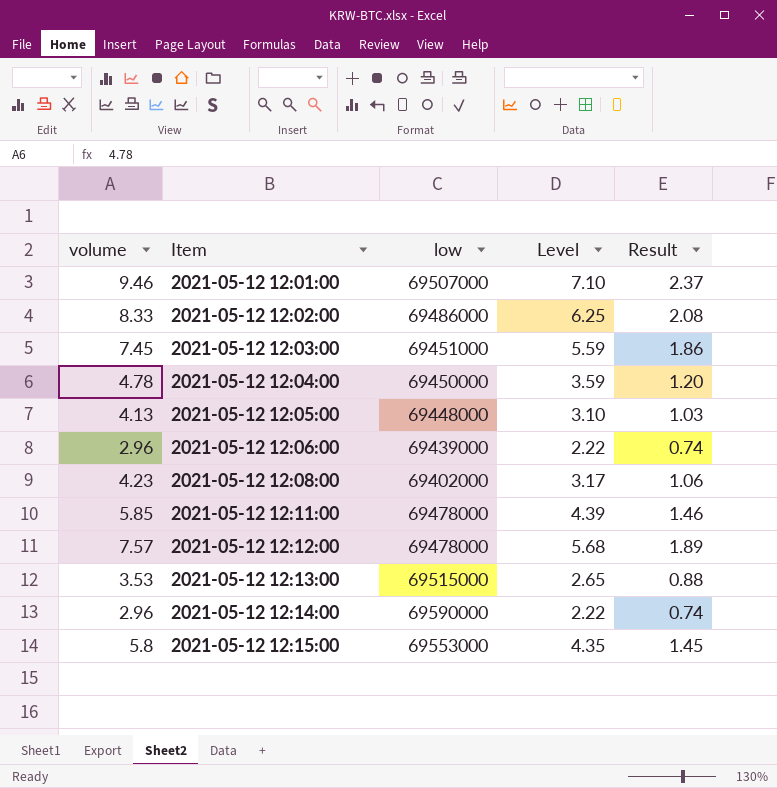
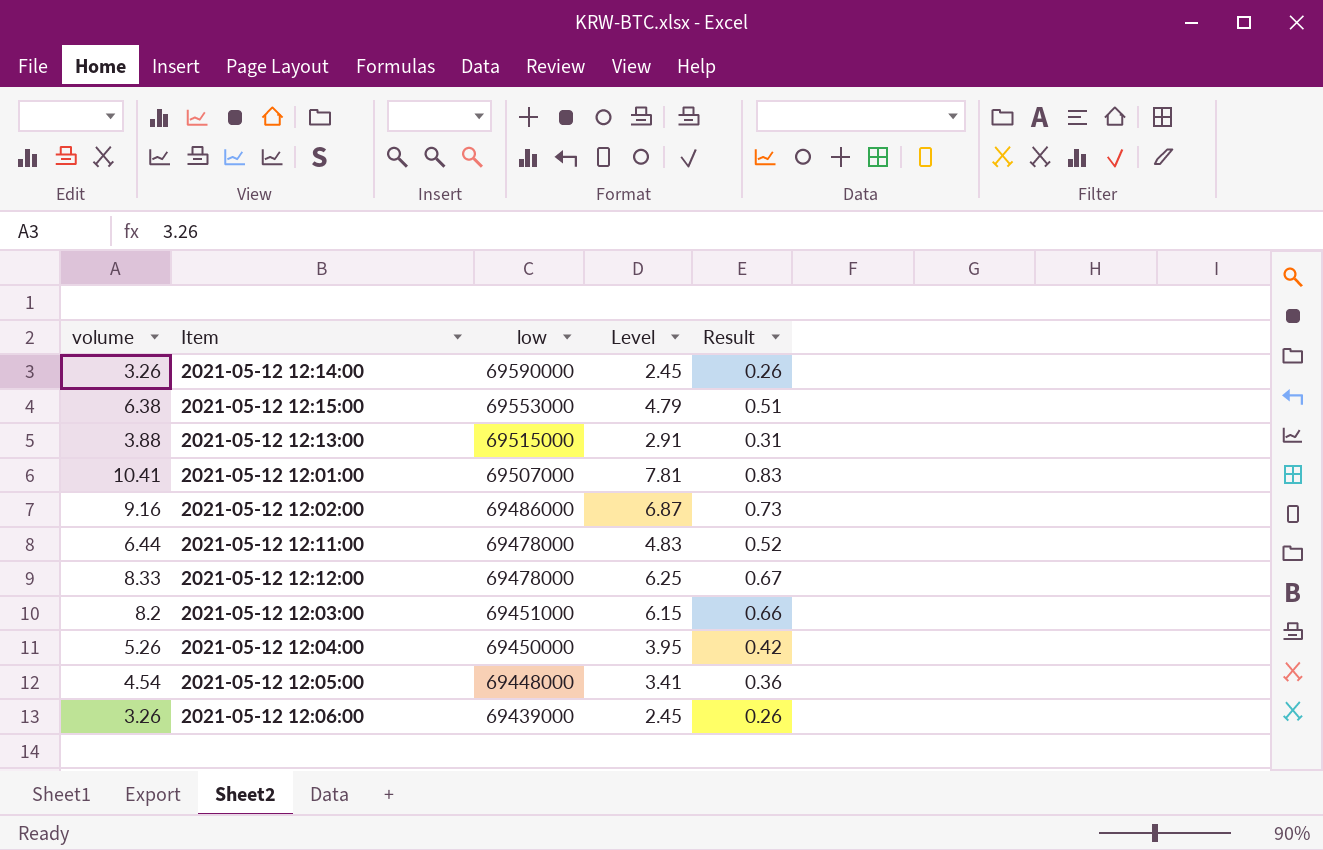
row order: Item ascending -> low descending
column Result | formula: [volume] * 0.25 -> [volume] * 0.08
row 2021-05-12 12:08:00: 4.23 | 69402000 | 3.17 | 1.06 -> none
2021-05-12 12:14:00 | volume: 2.96 -> 3.26
2021-05-12 12:14:00 | Level: 2.22 -> 2.45
2021-05-12 12:15:00 | volume: 5.8 -> 6.38
2021-05-12 12:15:00 | Level: 4.35 -> 4.79
2021-05-12 12:13:00 | volume: 3.53 -> 3.88
2021-05-12 12:13:00 | Level: 2.65 -> 2.91
2021-05-12 12:01:00 | volume: 9.46 -> 10.41
2021-05-12 12:01:00 | Level: 7.10 -> 7.81
2021-05-12 12:02:00 | volume: 8.33 -> 9.16
2021-05-12 12:02:00 | Level: 6.25 -> 6.87
2021-05-12 12:11:00 | volume: 5.85 -> 6.44
2021-05-12 12:11:00 | Level: 4.39 -> 4.83
2021-05-12 12:12:00 | volume: 7.57 -> 8.33
2021-05-12 12:12:00 | Level: 5.68 -> 6.25
2021-05-12 12:03:00 | volume: 7.45 -> 8.2
2021-05-12 12:03:00 | Level: 5.59 -> 6.15
2021-05-12 12:04:00 | volume: 4.78 -> 5.26
2021-05-12 12:04:00 | Level: 3.59 -> 3.95
2021-05-12 12:05:00 | volume: 4.13 -> 4.54
2021-05-12 12:05:00 | Level: 3.10 -> 3.41
2021-05-12 12:06:00 | volume: 2.96 -> 3.26
2021-05-12 12:06:00 | Level: 2.22 -> 2.45

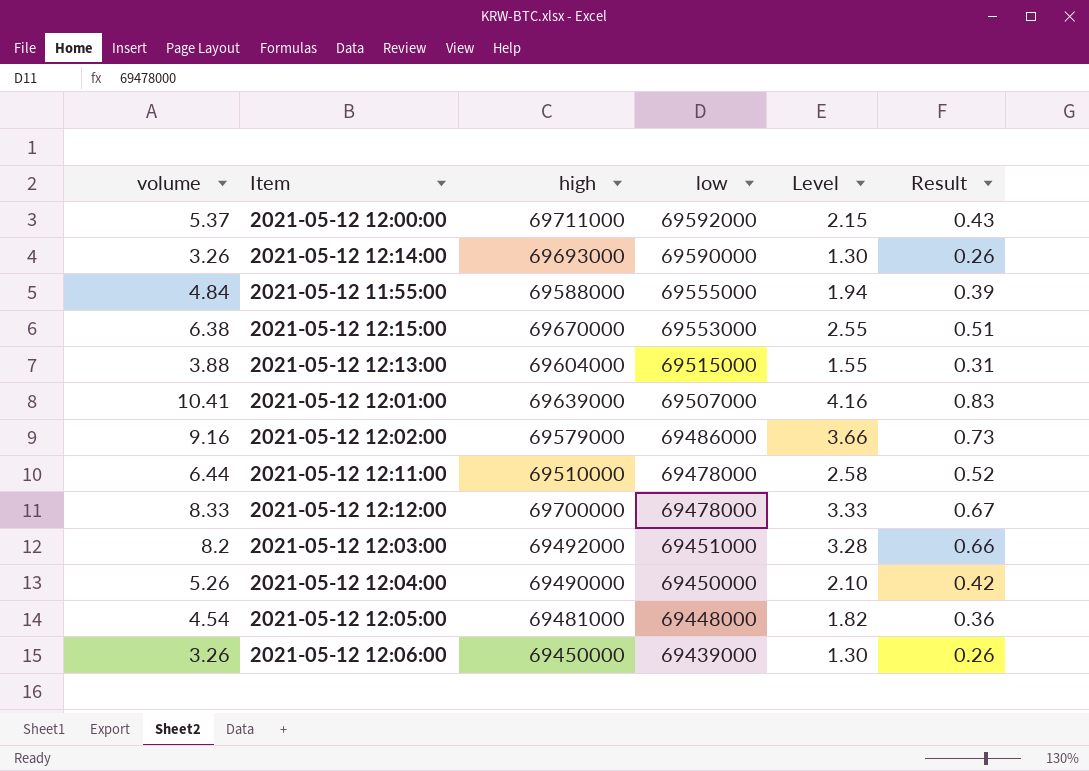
column high | position: none -> 3
column Level | formula: [volume] * 0.75 -> [volume] * 0.4
row 2021-05-12 12:00:00: none -> 5.37 | 69711000 | 69592000 | 2.15 | 0.43
row 2021-05-12 11:55:00: none -> 4.84 | 69588000 | 69555000 | 1.94 | 0.39

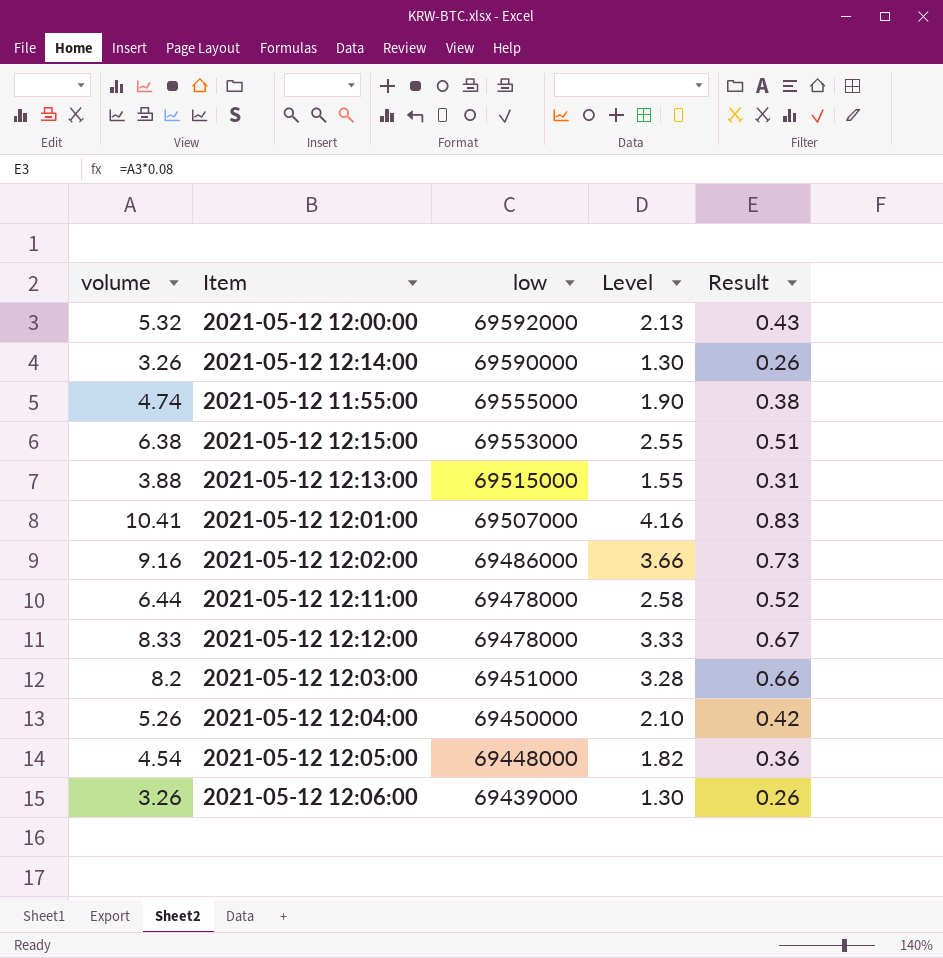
column high | position: 3 -> none
2021-05-12 12:00:00 | volume: 5.37 -> 5.32
2021-05-12 12:00:00 | Level: 2.15 -> 2.13
2021-05-12 11:55:00 | volume: 4.84 -> 4.74
2021-05-12 11:55:00 | Level: 1.94 -> 1.90
2021-05-12 11:55:00 | Result: 0.39 -> 0.38

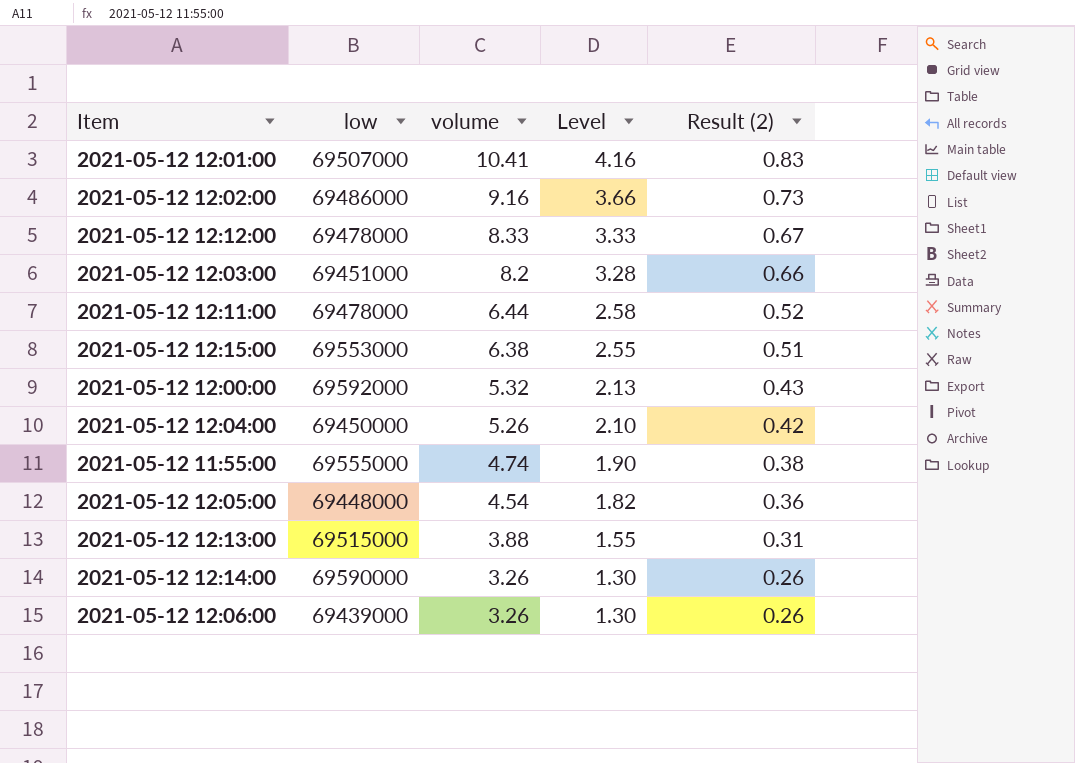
row order: low descending -> volume descending
column volume | position: 1 -> 3
column name: Result -> Result (2)

